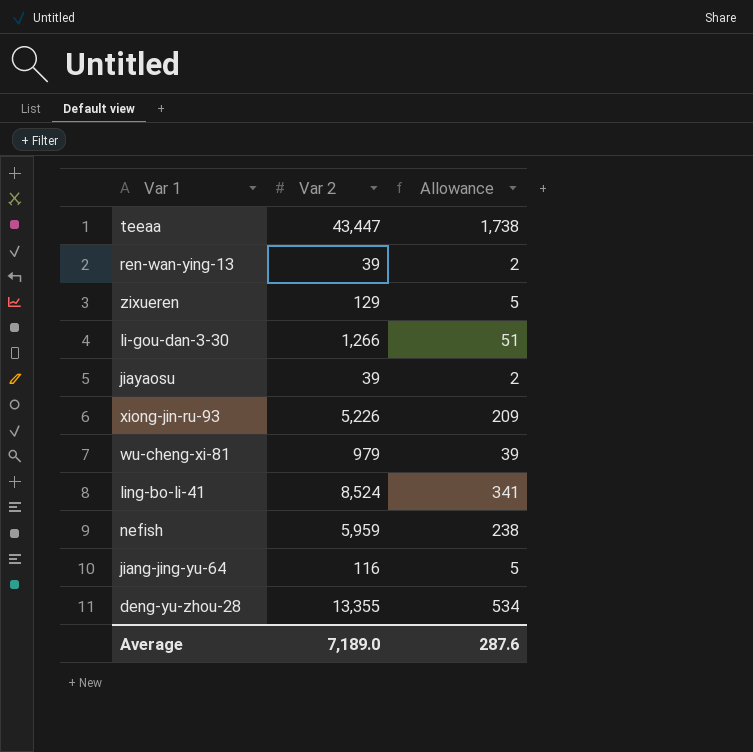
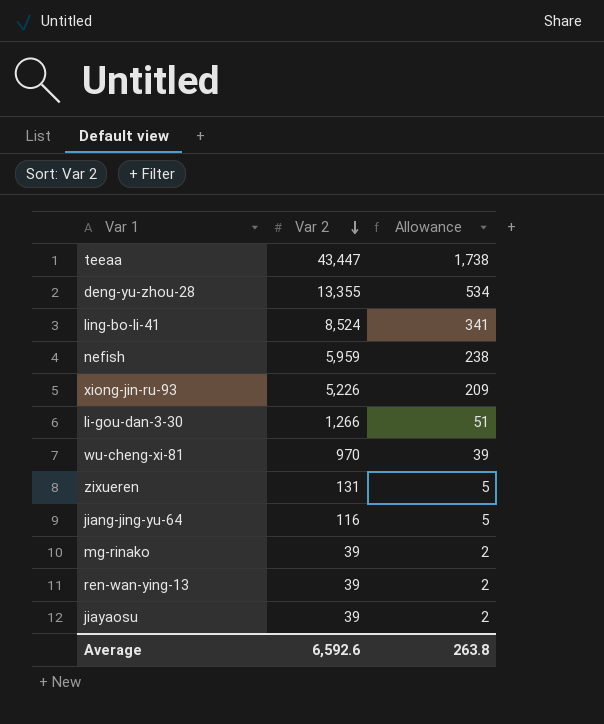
row order: none -> Var 2 descending
wu-cheng-xi-81 | Var 2: 979 -> 970
zixueren | Var 2: 129 -> 131
row mg-rinako: none -> 39 | 2
Average | Var 2: 7,189.0 -> 6,592.6
Average | Allowance: 287.6 -> 263.8

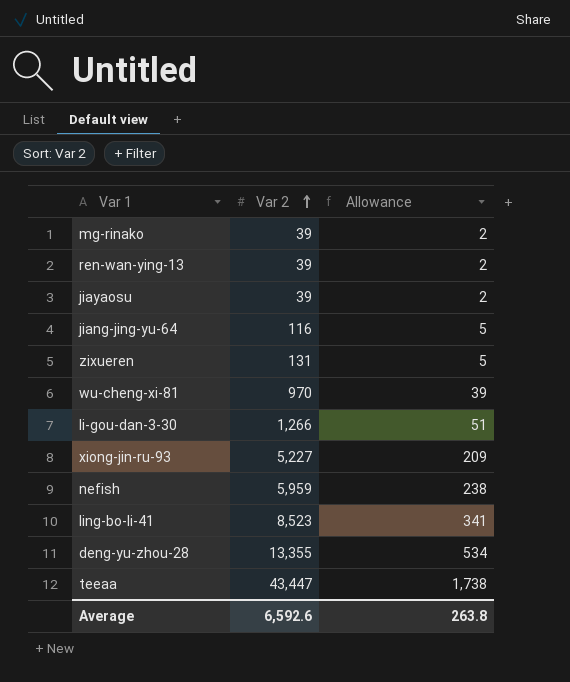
row order: Var 2 descending -> Var 2 ascending
xiong-jin-ru-93 | Var 2: 5,226 -> 5,227
ling-bo-li-41 | Var 2: 8,524 -> 8,523

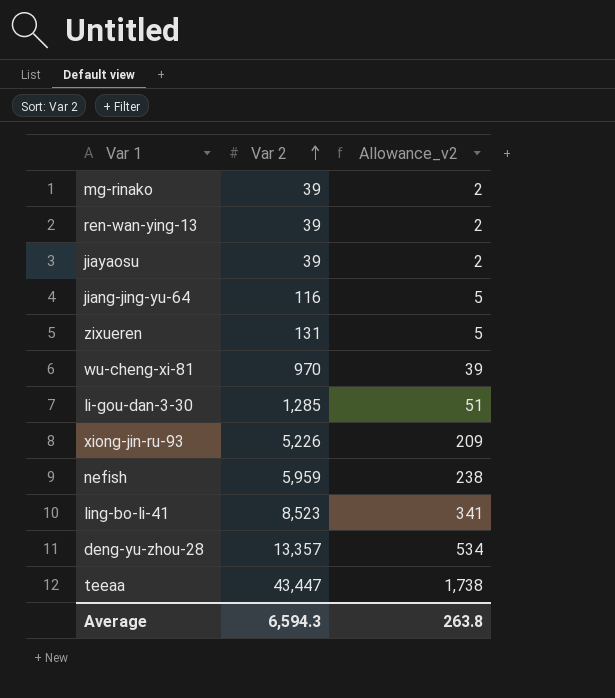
column name: Allowance -> Allowance_v2
li-gou-dan-3-30 | Var 2: 1,266 -> 1,285
xiong-jin-ru-93 | Var 2: 5,227 -> 5,226
deng-yu-zhou-28 | Var 2: 13,355 -> 13,357
Average | Var 2: 6,592.6 -> 6,594.3

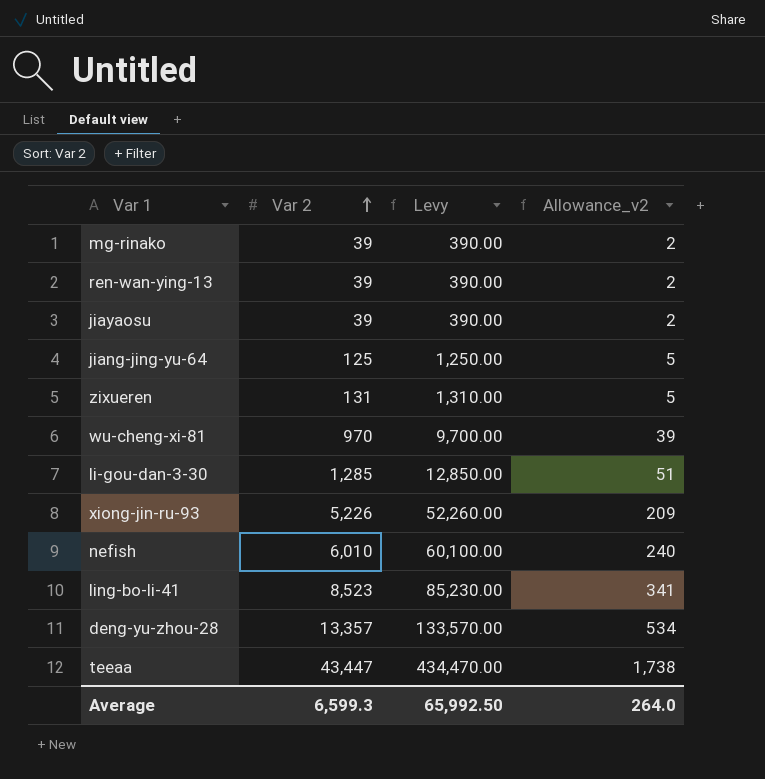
column Levy | formula: none -> [Var 2] * 10
jiang-jing-yu-64 | Var 2: 116 -> 125
nefish | Var 2: 5,959 -> 6,010
nefish | Allowance_v2: 238 -> 240
Average | Var 2: 6,594.3 -> 6,599.3
Average | Allowance_v2: 263.8 -> 264.0

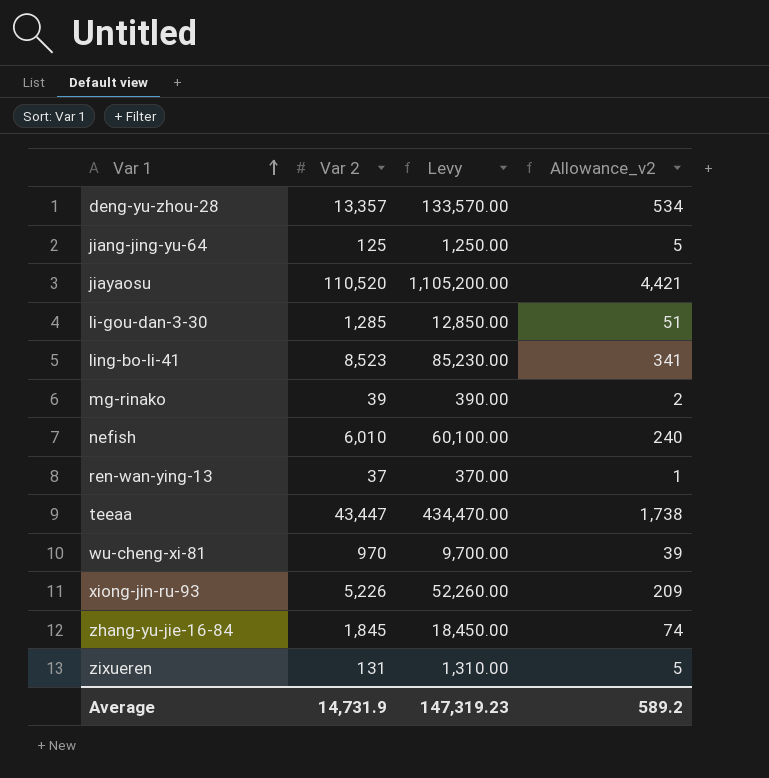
row order: Var 2 ascending -> Var 1 ascending
jiayaosu | Var 2: 39 -> 110,520
jiayaosu | Levy: 390.00 -> 1,105,200.00
jiayaosu | Allowance_v2: 2 -> 4,421
ren-wan-ying-13 | Var 2: 39 -> 37
ren-wan-ying-13 | Levy: 390.00 -> 370.00
ren-wan-ying-13 | Allowance_v2: 2 -> 1
row zhang-yu-jie-16-84: none -> 1,845 | 18,450.00 | 74
Average | Var 2: 6,599.3 -> 14,731.9
Average | Levy: 65,992.50 -> 147,319.23
Average | Allowance_v2: 264.0 -> 589.2

